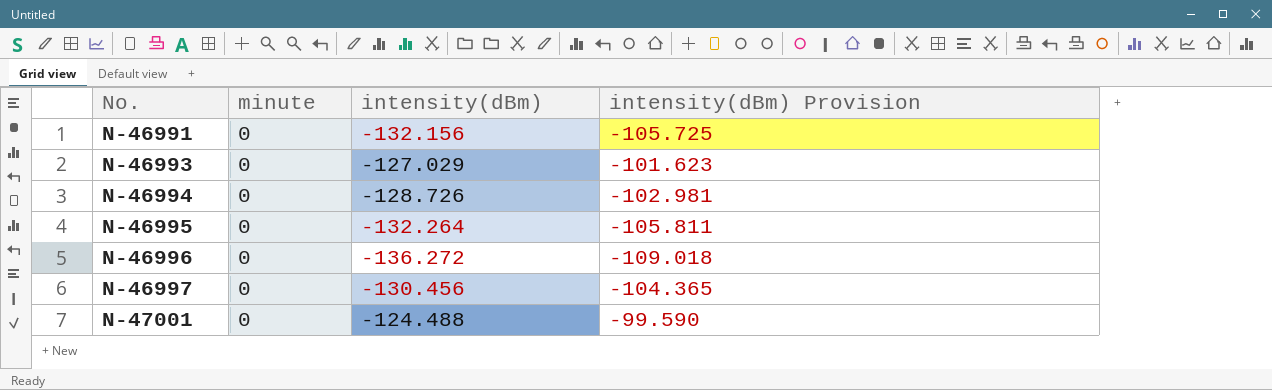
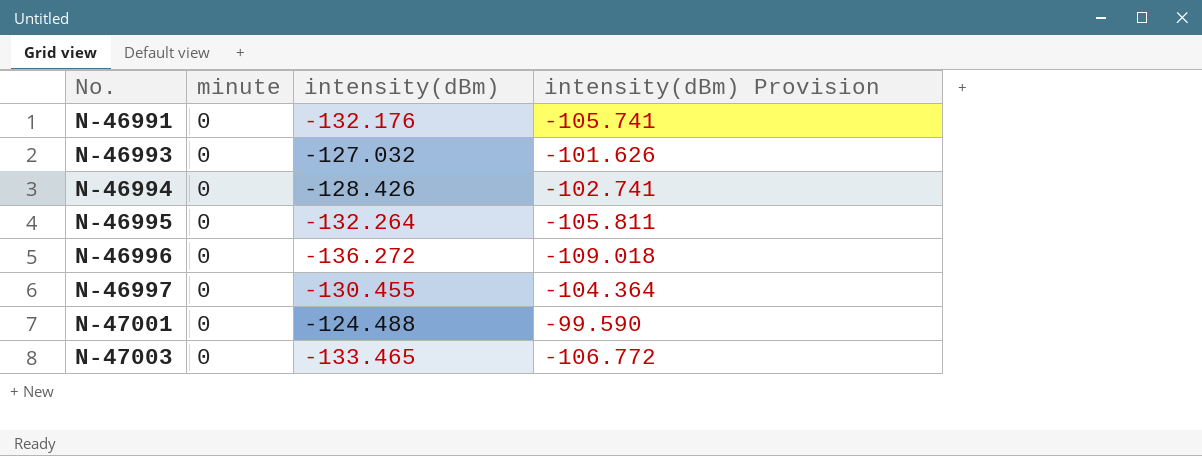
N-46991 | intensity(dBm): -132.156 -> -132.176
N-46991 | intensity(dBm) Provision: -105.725 -> -105.741
N-46993 | intensity(dBm): -127.029 -> -127.032
N-46993 | intensity(dBm) Provision: -101.623 -> -101.626
N-46994 | intensity(dBm): -128.726 -> -128.426
N-46994 | intensity(dBm) Provision: -102.981 -> -102.741
N-46997 | intensity(dBm): -130.456 -> -130.455
N-46997 | intensity(dBm) Provision: -104.365 -> -104.364
row N-47003: none -> 0 | -133.465 | -106.772

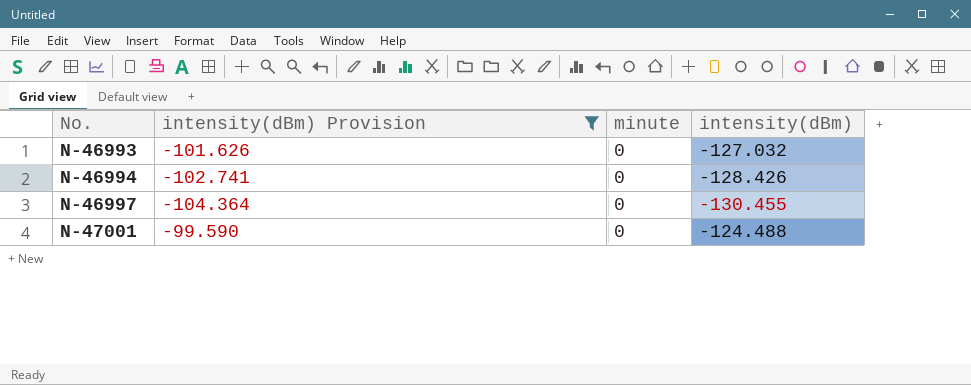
filter: none -> intensity(dBm) Provision >= -104.364
column intensity(dBm) Provision | position: 4 -> 2

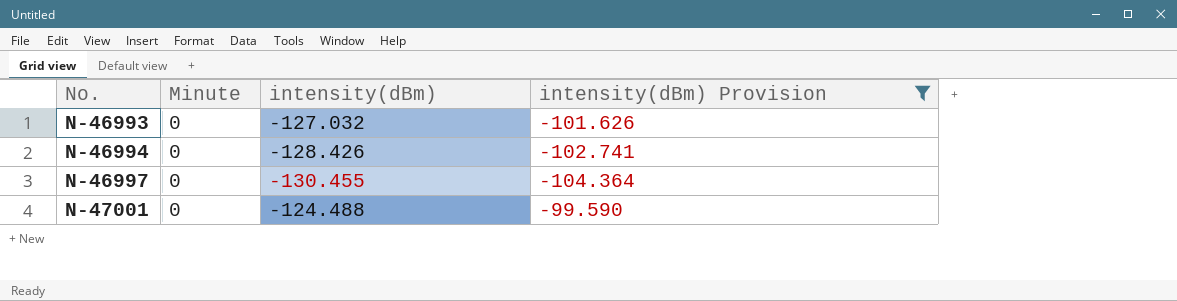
column name: minute -> Minute
column intensity(dBm) Provision | position: 2 -> 4

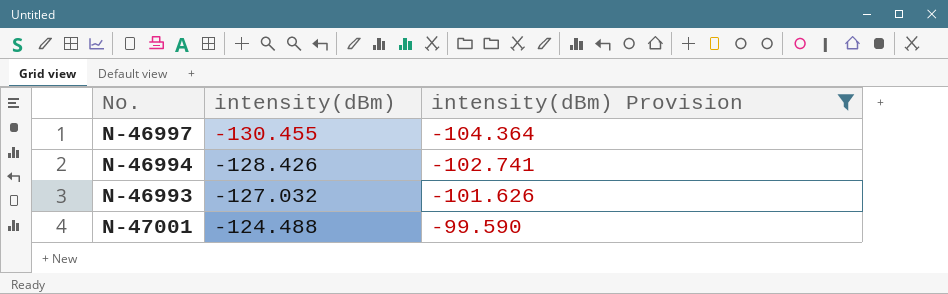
row order: No. ascending -> intensity(dBm) ascending
column Minute | position: 2 -> none

